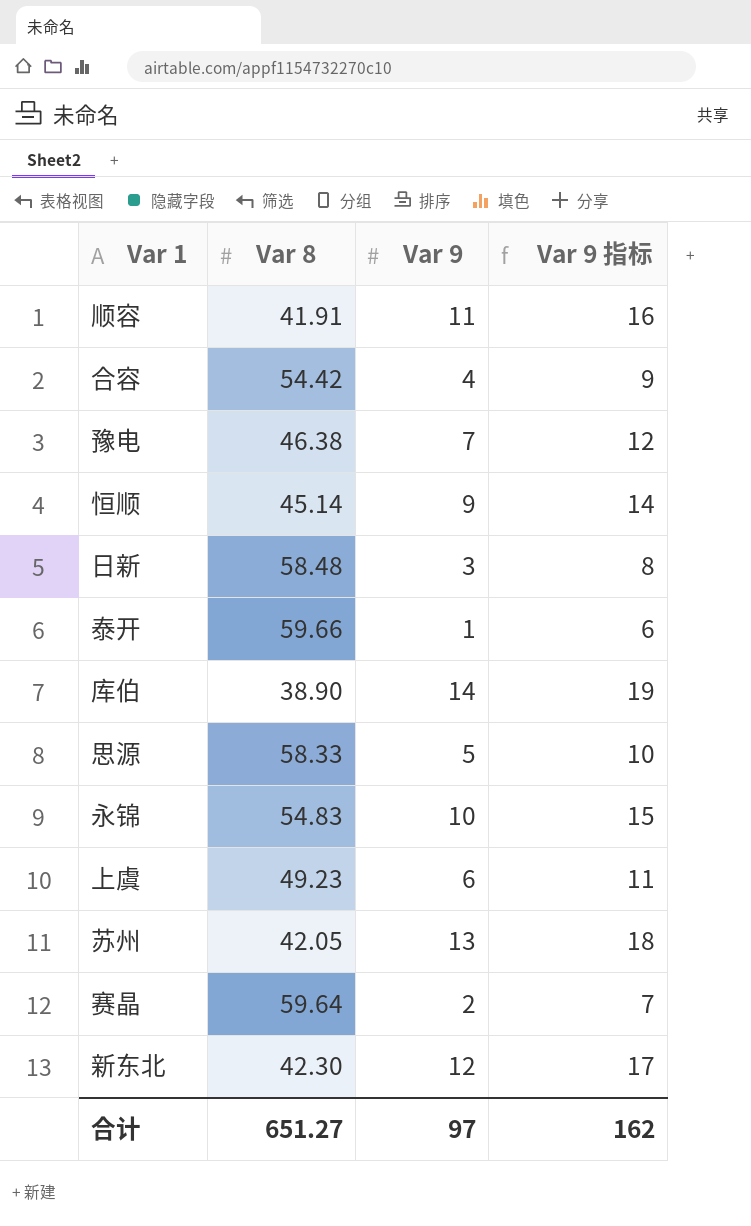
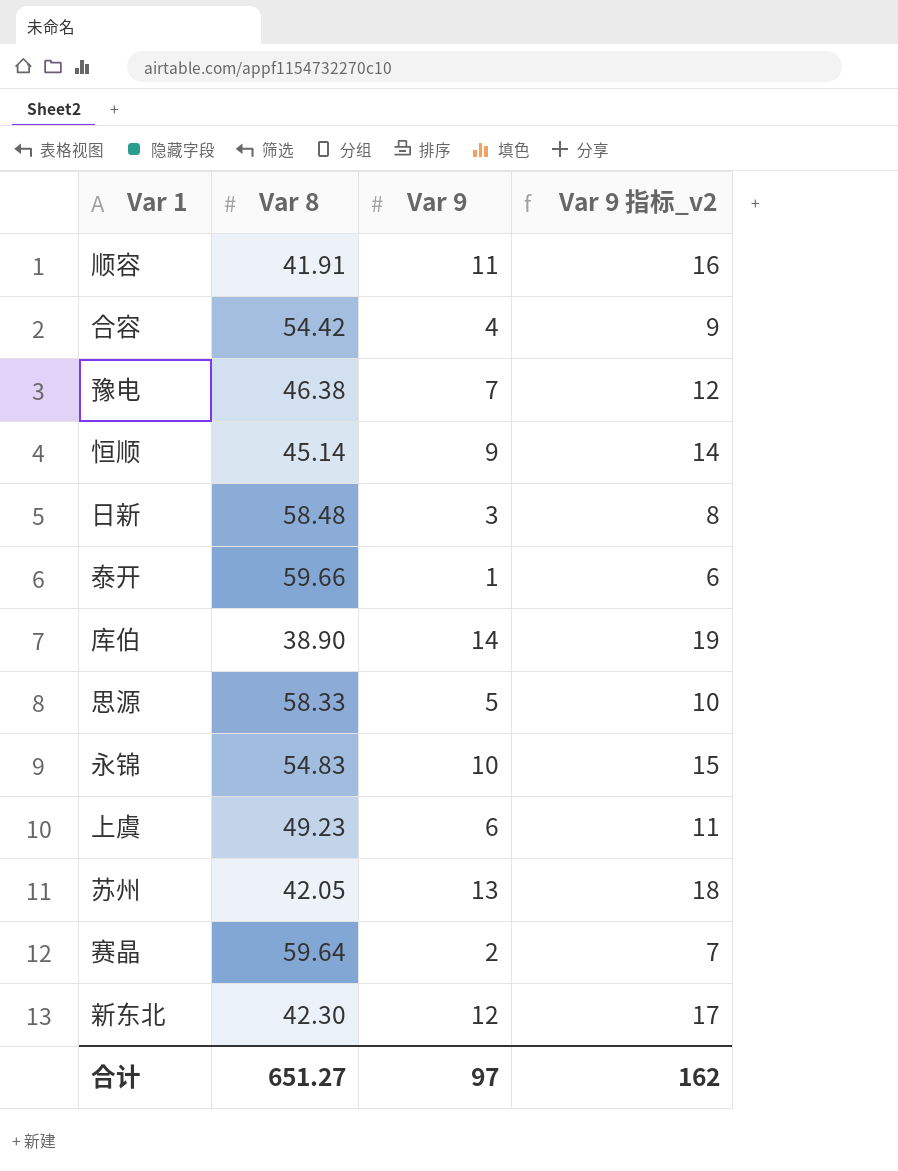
column name: Var 9 指标 -> Var 9 指标_v2

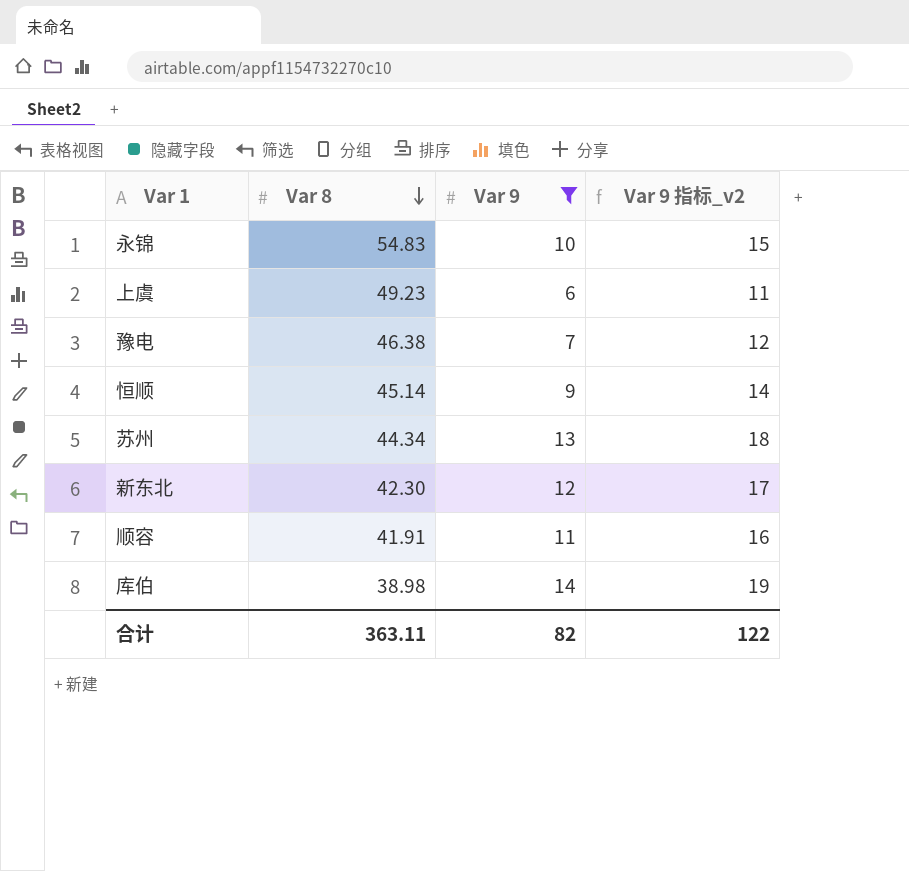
filter: none -> Var 9 >= 6
row order: none -> Var 8 descending
苏州 | Var 8: 42.05 -> 44.34
库伯 | Var 8: 38.90 -> 38.98
合计 | Var 8: 651.27 -> 363.11
合计 | Var 9: 97 -> 82
合计 | Var 9 指标_v2: 162 -> 122

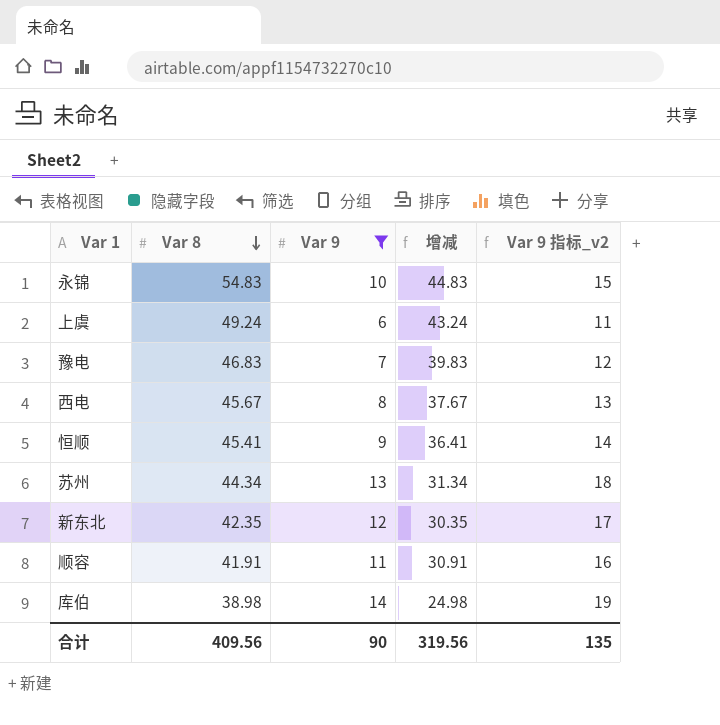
column 增减 | formula: none -> [Var 8] - [Var 9]
上虞 | Var 8: 49.23 -> 49.24
豫电 | Var 8: 46.38 -> 46.83
row 西电: none -> 45.67 | 8 | 37.67 | 13
恒顺 | Var 8: 45.14 -> 45.41
新东北 | Var 8: 42.30 -> 42.35
合计 | Var 8: 363.11 -> 409.56
合计 | Var 9: 82 -> 90
合计 | Var 9 指标_v2: 122 -> 135

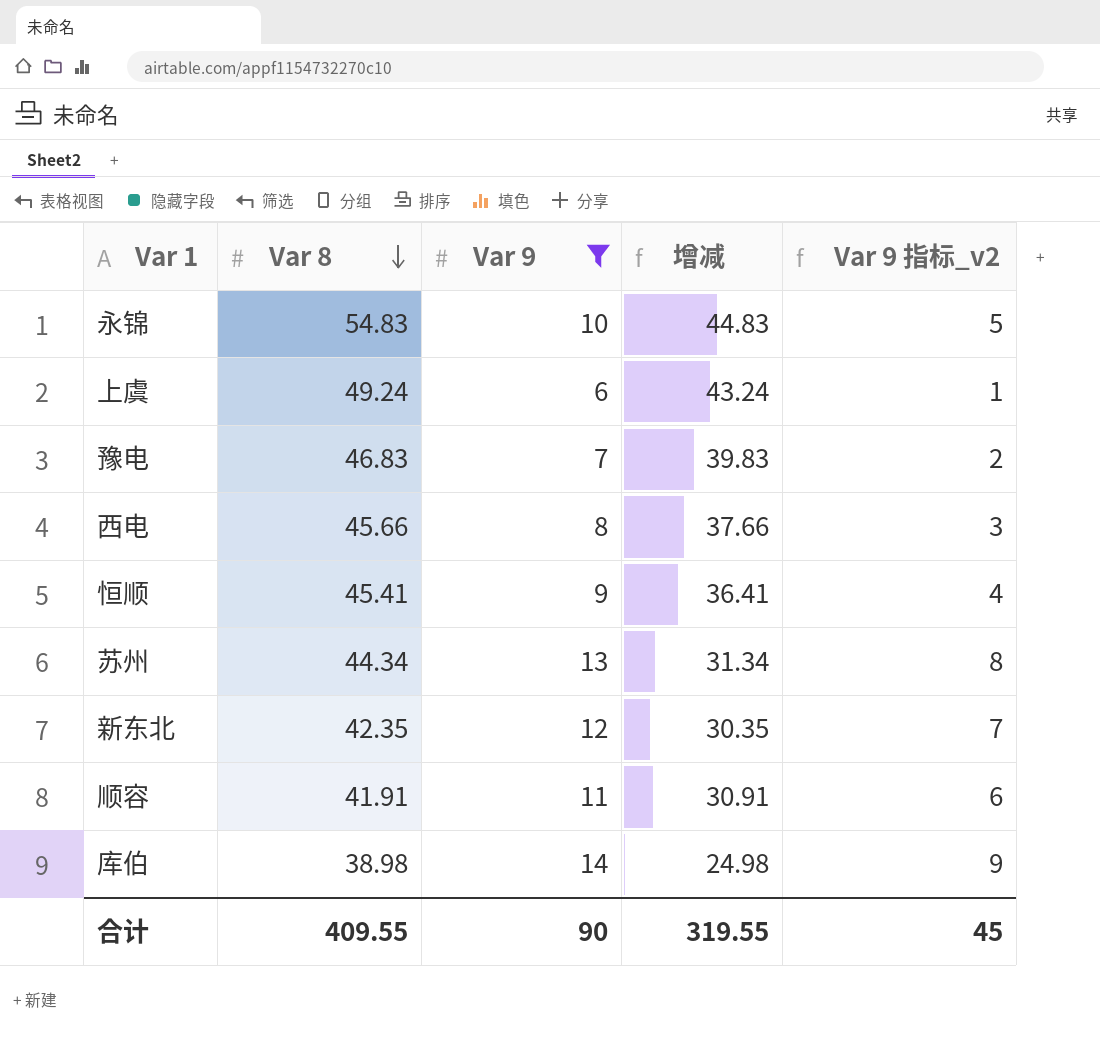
column Var 9 指标_v2 | formula: [Var 9] + 5 -> [Var 9] - 5
西电 | Var 8: 45.67 -> 45.66
西电 | 增减: 37.67 -> 37.66
合计 | Var 8: 409.56 -> 409.55
合计 | 增减: 319.56 -> 319.55
合计 | Var 9 指标_v2: 135 -> 45

